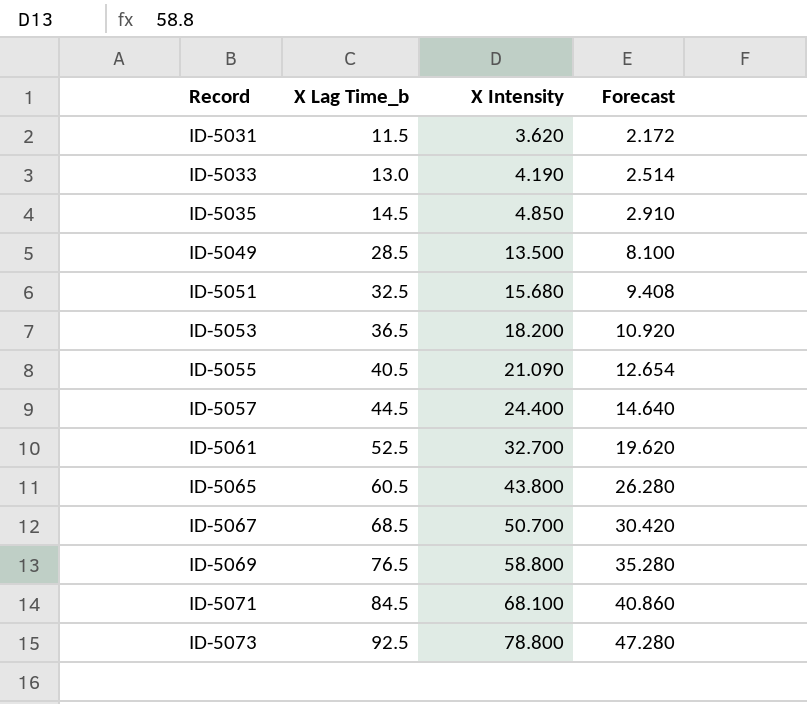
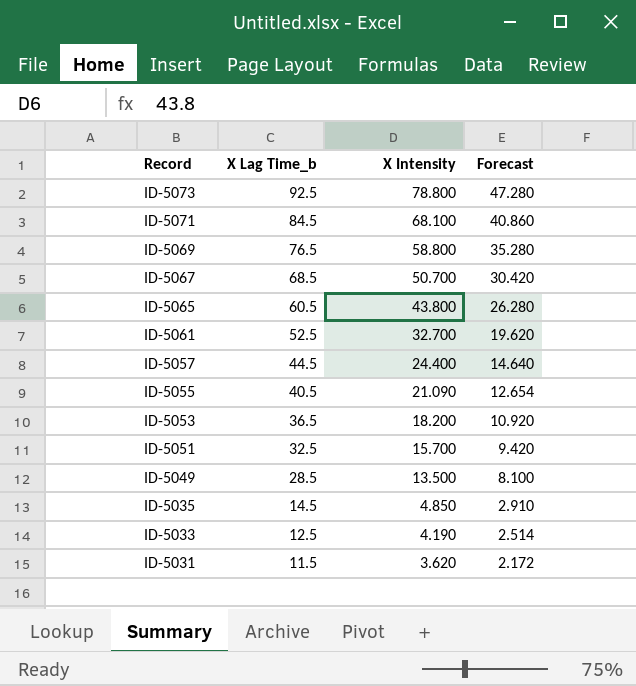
row order: Record ascending -> Record descending
ID-5051 | X Intensity: 15.680 -> 15.700
ID-5051 | Forecast: 9.408 -> 9.420
ID-5033 | X Lag Time_b: 13.0 -> 12.5

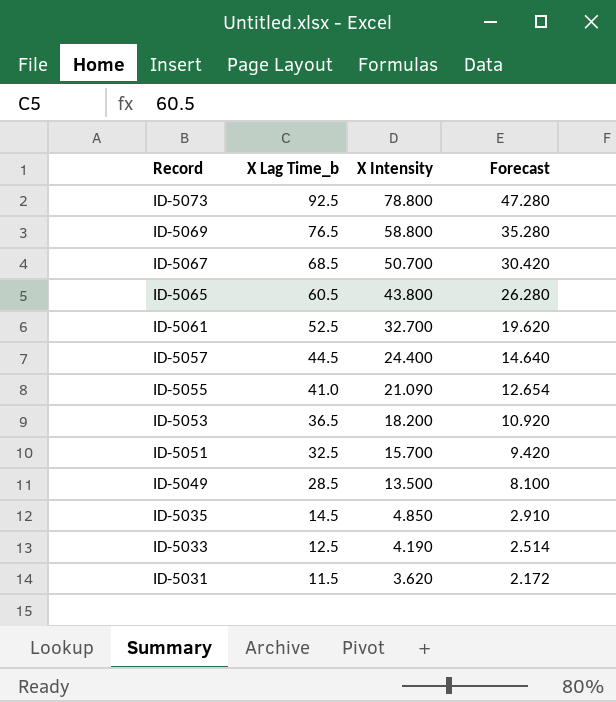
row ID-5071: 84.5 | 68.100 | 40.860 -> none
ID-5055 | X Lag Time_b: 40.5 -> 41.0

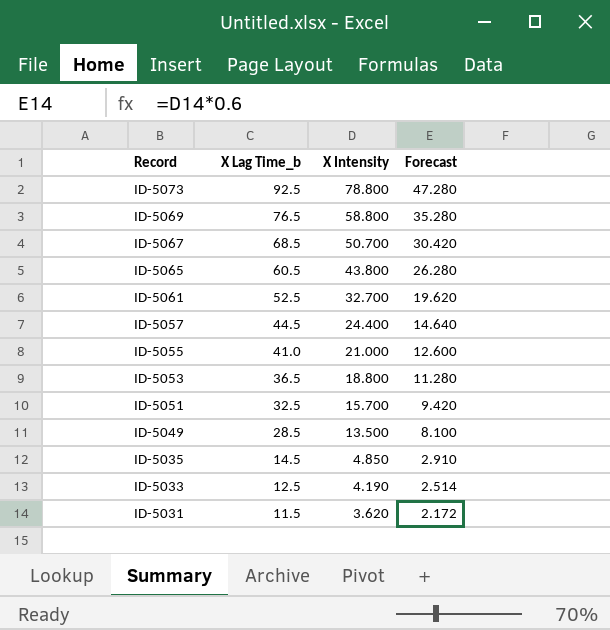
ID-5055 | X Intensity: 21.090 -> 21.000
ID-5055 | Forecast: 12.654 -> 12.600
ID-5053 | X Intensity: 18.200 -> 18.800
ID-5053 | Forecast: 10.920 -> 11.280

